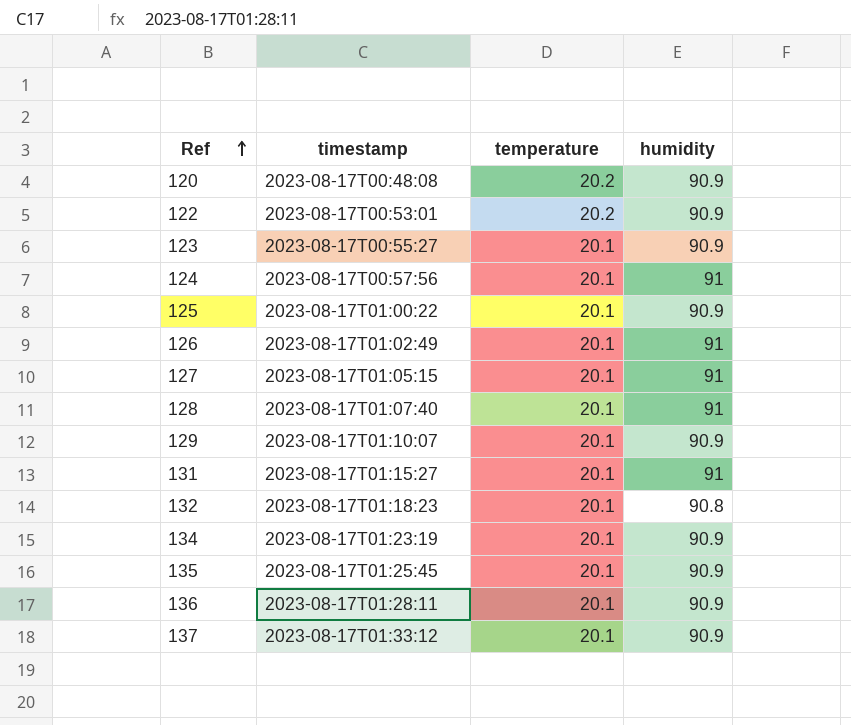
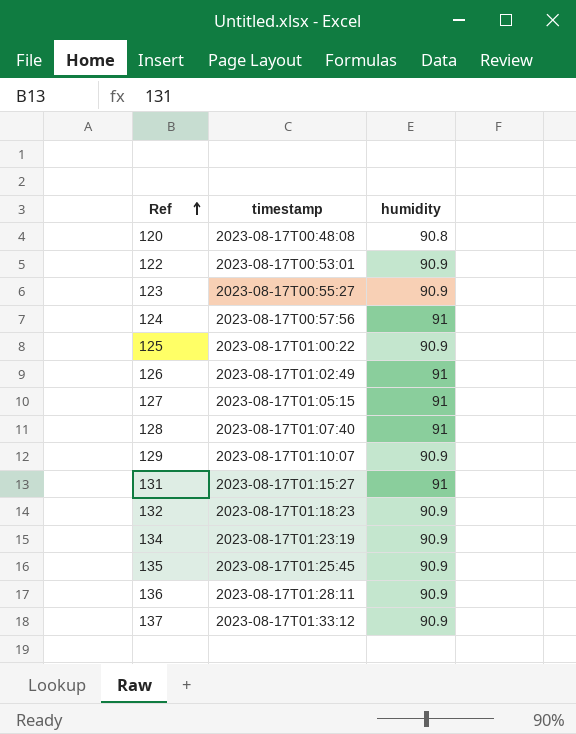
column temperature | position: 3 -> none
120 | humidity: 90.9 -> 90.8
132 | humidity: 90.8 -> 90.9

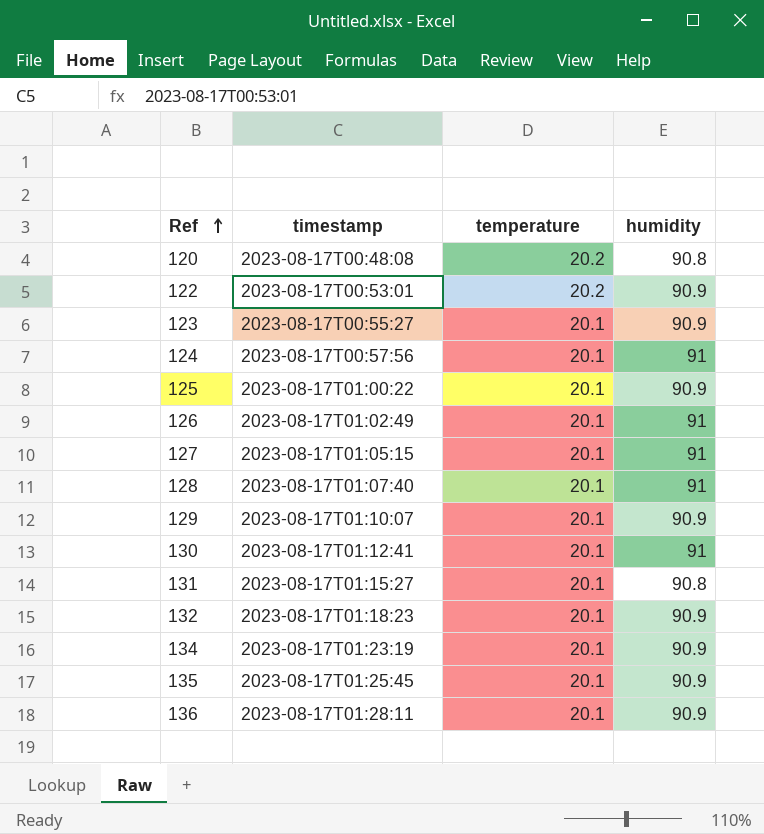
column temperature | position: none -> 3
row 137: 2023-08-17T01:33:12 | 90.9 -> none
row 130: none -> 2023-08-17T01:12:41 | 20.1 | 91
131 | humidity: 91 -> 90.8

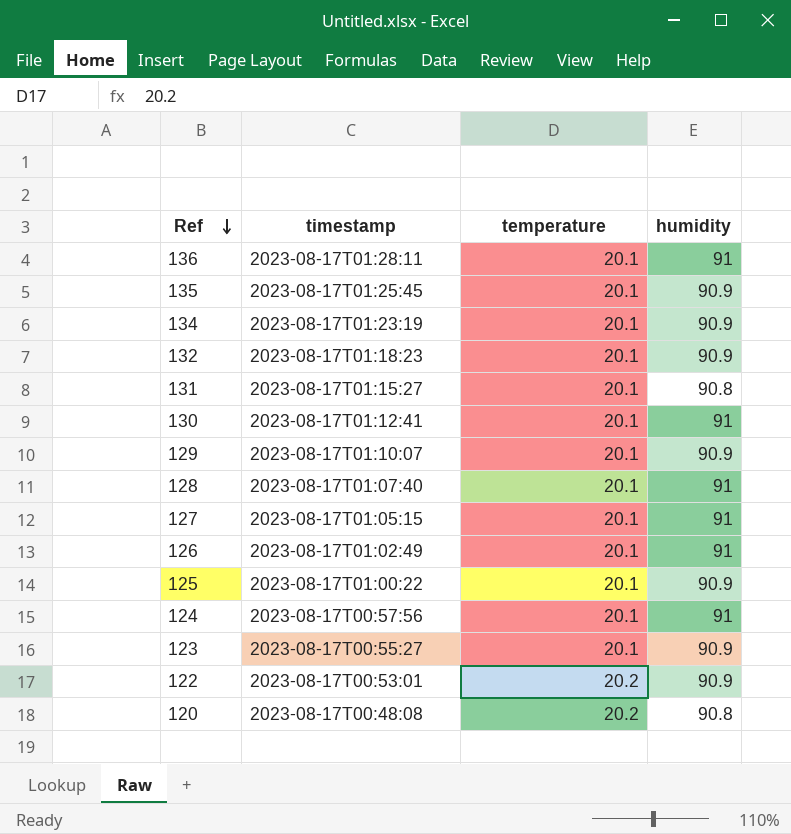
row order: Ref ascending -> Ref descending
136 | humidity: 90.9 -> 91

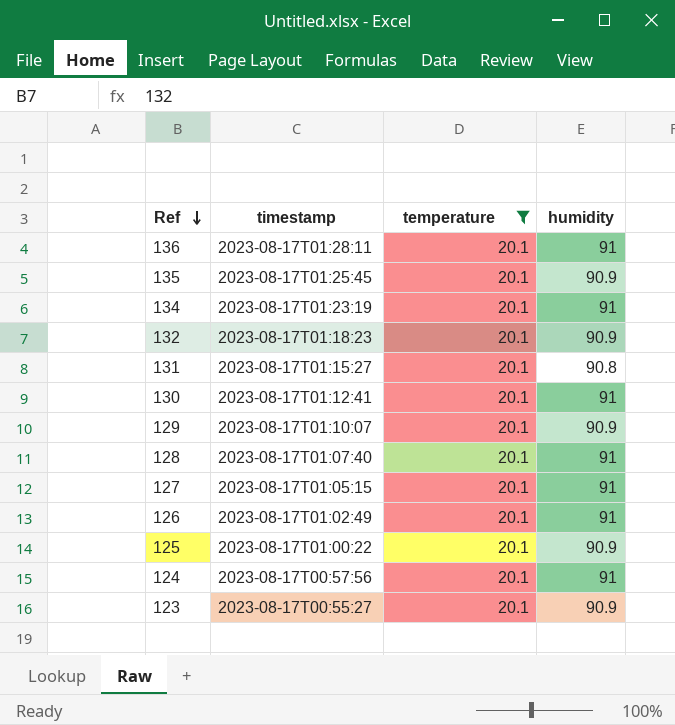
filter: none -> temperature = 20.1
134 | humidity: 90.9 -> 91

